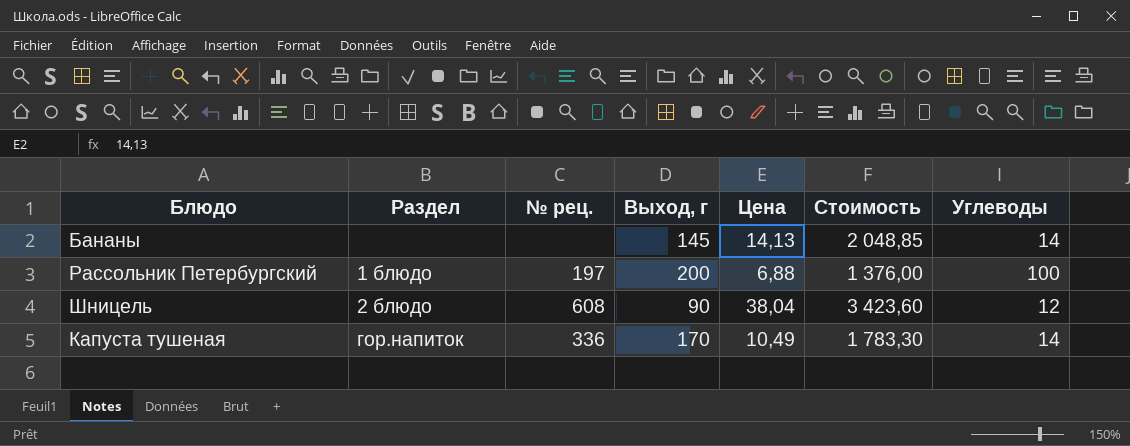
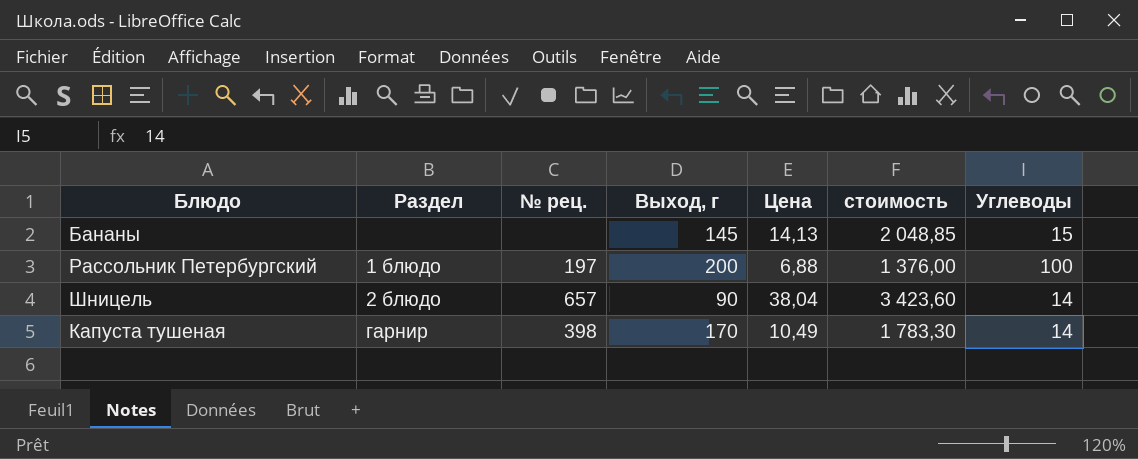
column name: Стоимость -> стоимость
Бананы | Углеводы: 14 -> 15
Шницель | № рец.: 608 -> 657
Шницель | Углеводы: 12 -> 14
Капуста тушеная | Раздел: гор.напиток -> гарнир
Капуста тушеная | № рец.: 336 -> 398

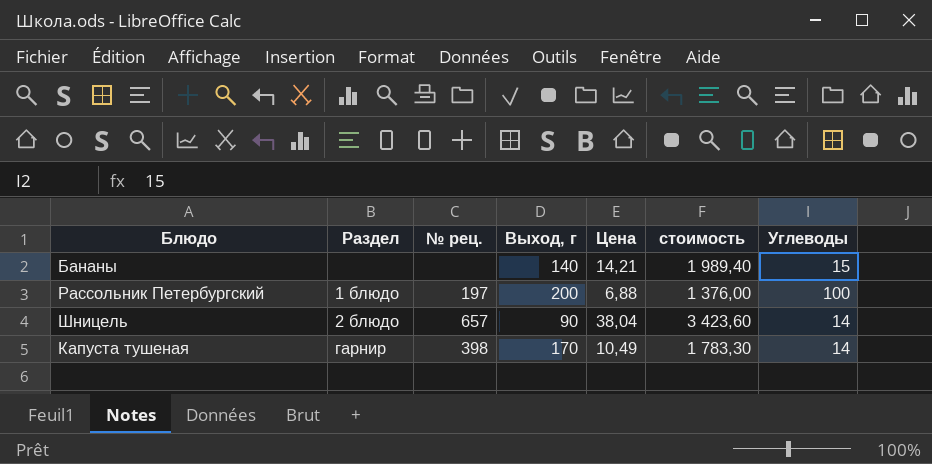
Бананы | Выход, г: 145 -> 140
Бананы | Цена: 14,13 -> 14,21
Бананы | стоимость: 2 048,85 -> 1 989,40

